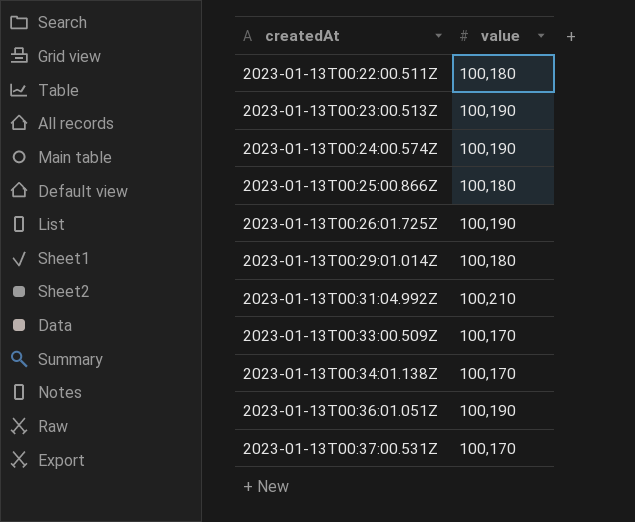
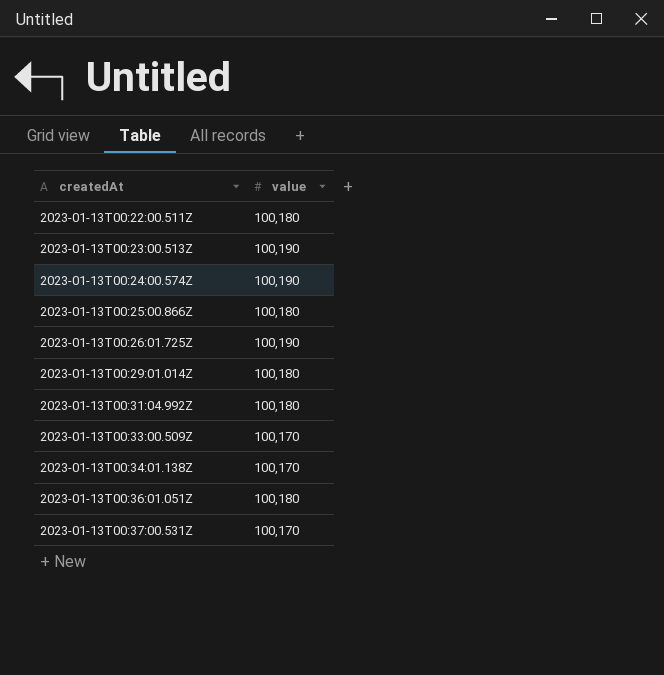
2023-01-13T00:31:04.992Z | value: 100,210 -> 100,180
2023-01-13T00:36:01.051Z | value: 100,190 -> 100,180

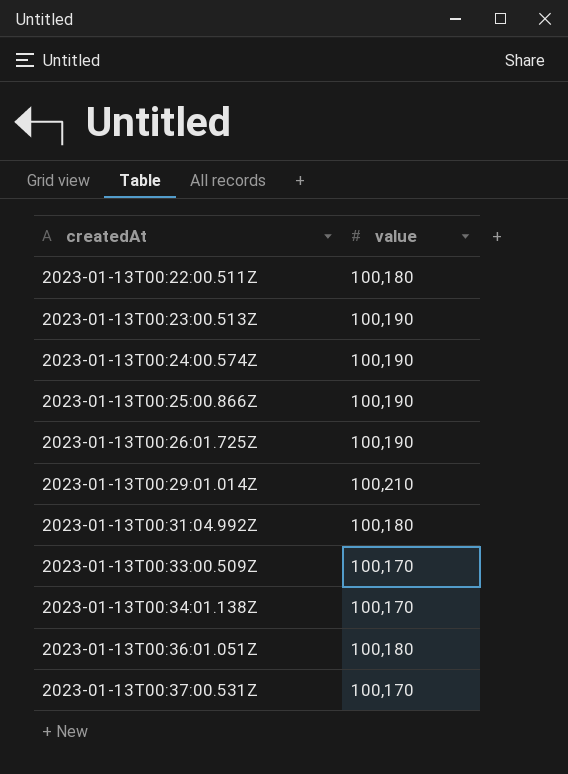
2023-01-13T00:25:00.866Z | value: 100,180 -> 100,190
2023-01-13T00:29:01.014Z | value: 100,180 -> 100,210

